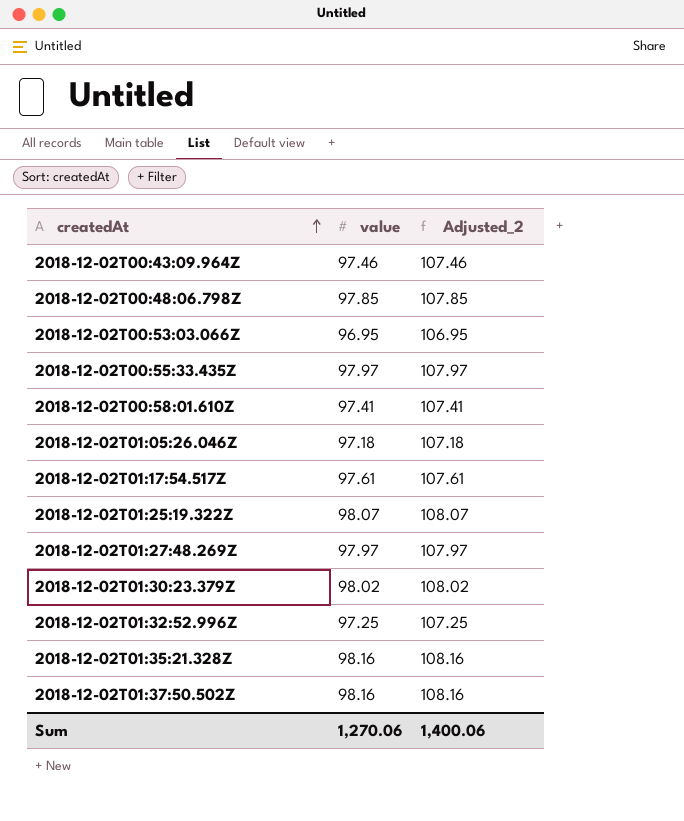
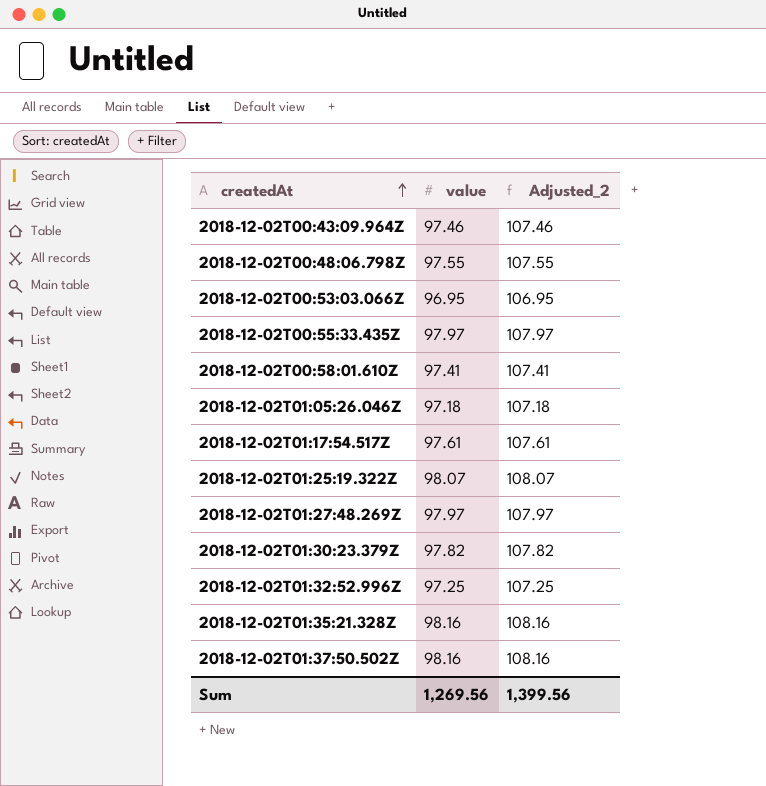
2018-12-02T00:48:06.798Z | value: 97.85 -> 97.55
2018-12-02T00:48:06.798Z | Adjusted_2: 107.85 -> 107.55
2018-12-02T01:30:23.379Z | value: 98.02 -> 97.82
2018-12-02T01:30:23.379Z | Adjusted_2: 108.02 -> 107.82
Sum | value: 1,270.06 -> 1,269.56
Sum | Adjusted_2: 1,400.06 -> 1,399.56

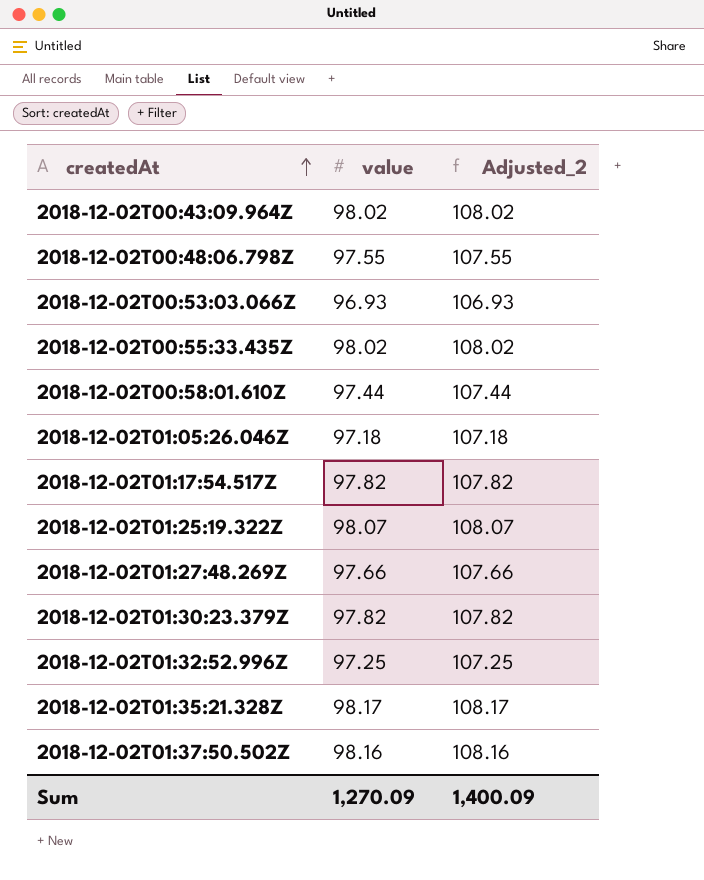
2018-12-02T00:43:09.964Z | value: 97.46 -> 98.02
2018-12-02T00:43:09.964Z | Adjusted_2: 107.46 -> 108.02
2018-12-02T00:53:03.066Z | value: 96.95 -> 96.93
2018-12-02T00:53:03.066Z | Adjusted_2: 106.95 -> 106.93
2018-12-02T00:55:33.435Z | value: 97.97 -> 98.02
2018-12-02T00:55:33.435Z | Adjusted_2: 107.97 -> 108.02
2018-12-02T00:58:01.610Z | value: 97.41 -> 97.44
2018-12-02T00:58:01.610Z | Adjusted_2: 107.41 -> 107.44
2018-12-02T01:17:54.517Z | value: 97.61 -> 97.82
2018-12-02T01:17:54.517Z | Adjusted_2: 107.61 -> 107.82
2018-12-02T01:27:48.269Z | value: 97.97 -> 97.66
2018-12-02T01:27:48.269Z | Adjusted_2: 107.97 -> 107.66
2018-12-02T01:35:21.328Z | value: 98.16 -> 98.17
2018-12-02T01:35:21.328Z | Adjusted_2: 108.16 -> 108.17
Sum | value: 1,269.56 -> 1,270.09
Sum | Adjusted_2: 1,399.56 -> 1,400.09

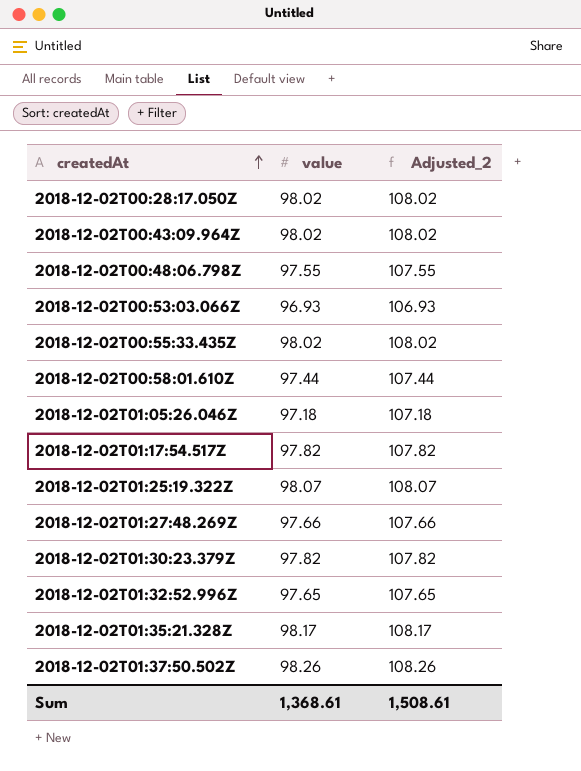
row 2018-12-02T00:28:17.050Z: none -> 98.02 | 108.02
2018-12-02T01:32:52.996Z | value: 97.25 -> 97.65
2018-12-02T01:32:52.996Z | Adjusted_2: 107.25 -> 107.65
2018-12-02T01:37:50.502Z | value: 98.16 -> 98.26
2018-12-02T01:37:50.502Z | Adjusted_2: 108.16 -> 108.26
Sum | value: 1,270.09 -> 1,368.61
Sum | Adjusted_2: 1,400.09 -> 1,508.61

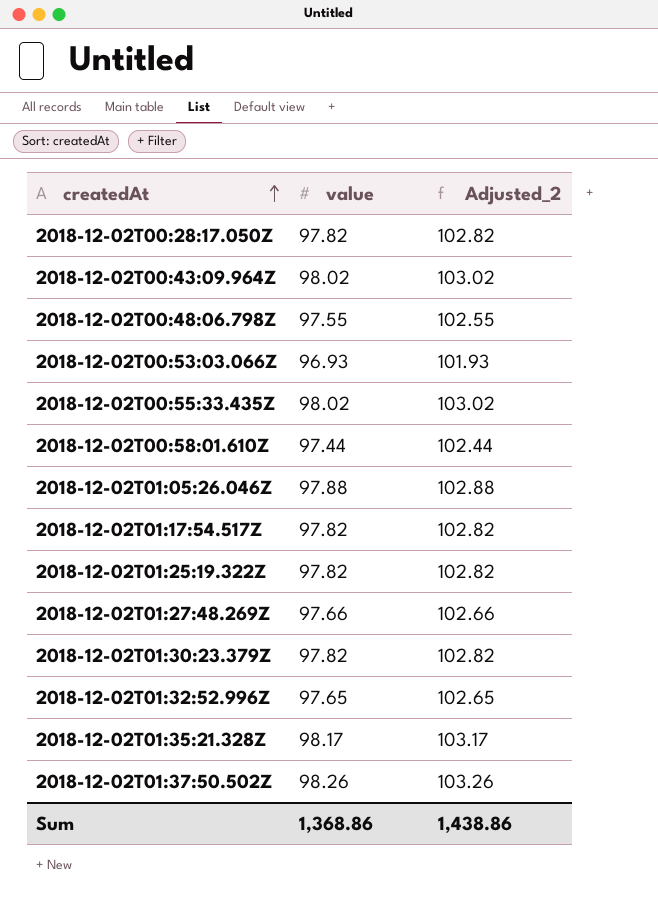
column Adjusted_2 | formula: [value] + 10 -> [value] + 5
2018-12-02T00:28:17.050Z | value: 98.02 -> 97.82
2018-12-02T01:05:26.046Z | value: 97.18 -> 97.88
2018-12-02T01:25:19.322Z | value: 98.07 -> 97.82
Sum | value: 1,368.61 -> 1,368.86
Sum | Adjusted_2: 1,508.61 -> 1,438.86

